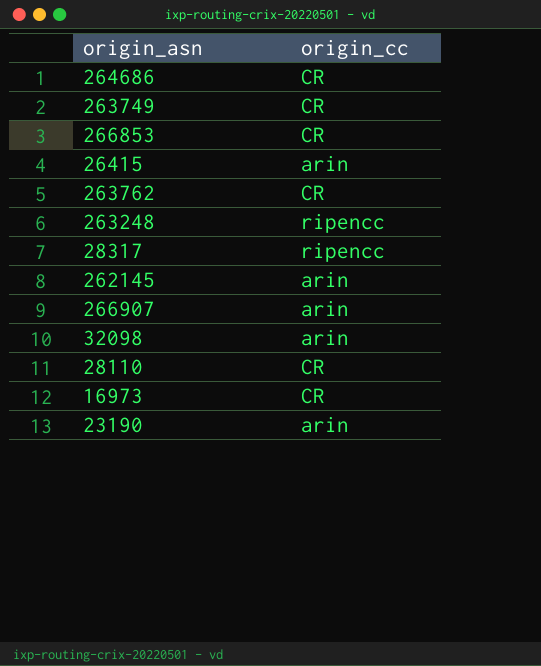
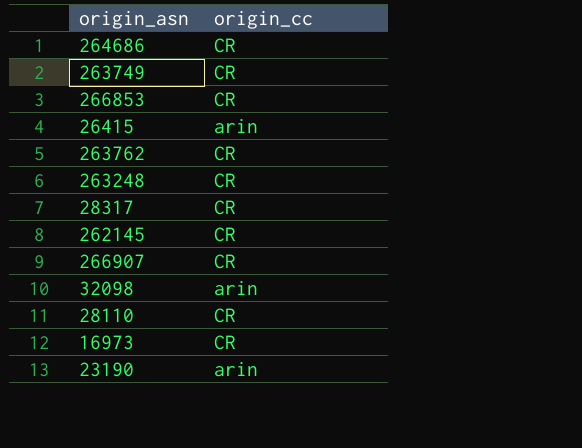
263248 | origin_cc: ripencc -> CR
28317 | origin_cc: ripencc -> CR
262145 | origin_cc: arin -> CR
266907 | origin_cc: arin -> CR

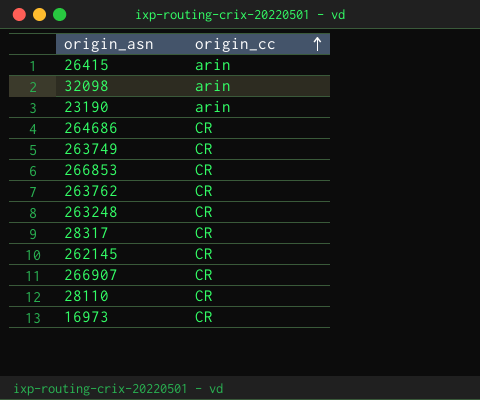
row order: none -> origin_cc ascending

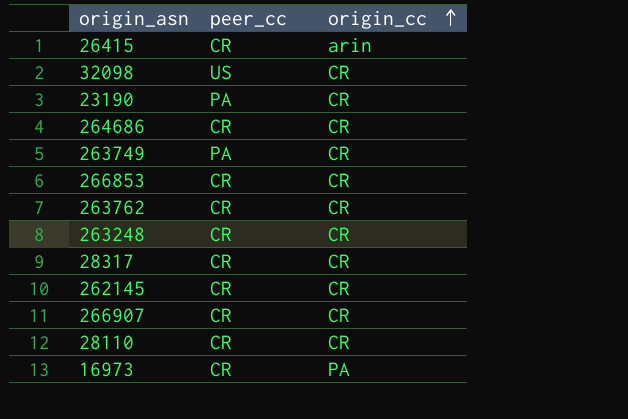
column peer_cc | position: none -> 2
32098 | origin_cc: arin -> CR
23190 | origin_cc: arin -> CR
16973 | origin_cc: CR -> PA

